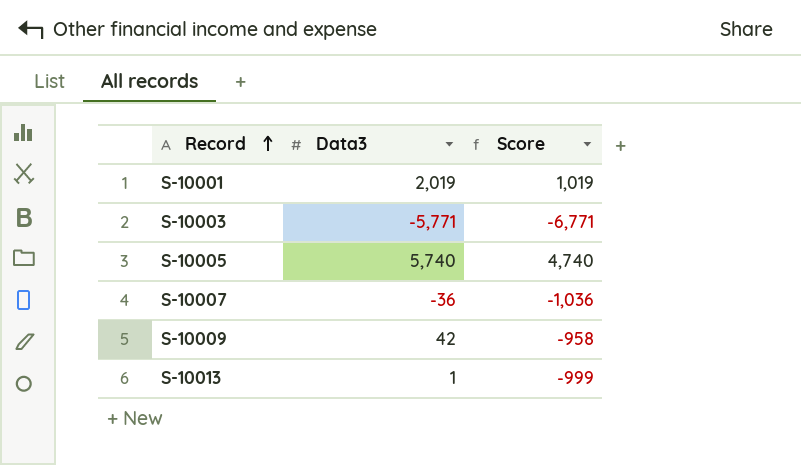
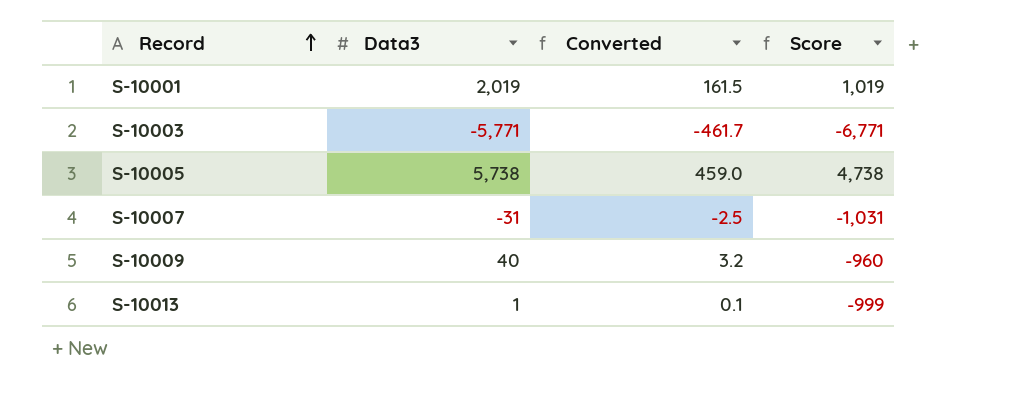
column Converted | formula: none -> [Data3] * 0.08
S-10005 | Data3: 5,740 -> 5,738
S-10005 | Score: 4,740 -> 4,738
S-10007 | Data3: -36 -> -31
S-10007 | Score: -1,036 -> -1,031
S-10009 | Data3: 42 -> 40
S-10009 | Score: -958 -> -960

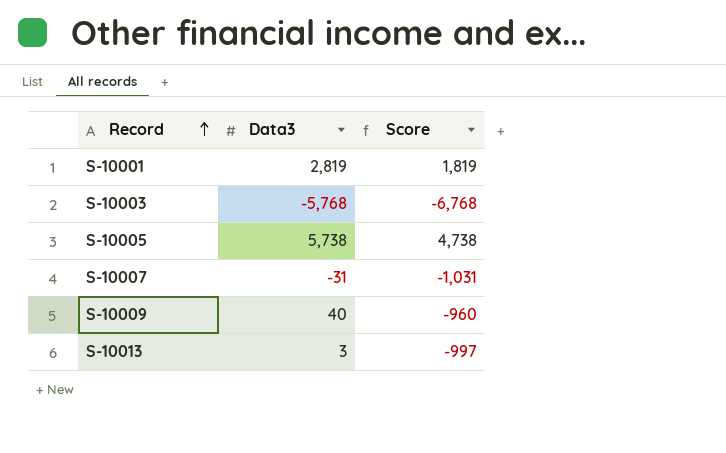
column Converted | formula: [Data3] * 0.08 -> none
S-10001 | Data3: 2,019 -> 2,819
S-10001 | Score: 1,019 -> 1,819
S-10003 | Data3: -5,771 -> -5,768
S-10003 | Score: -6,771 -> -6,768
S-10013 | Data3: 1 -> 3
S-10013 | Score: -999 -> -997

